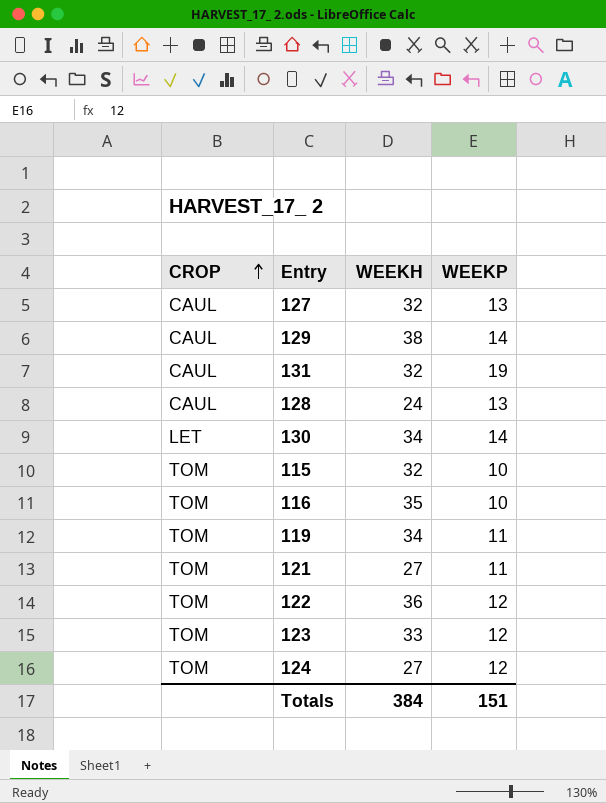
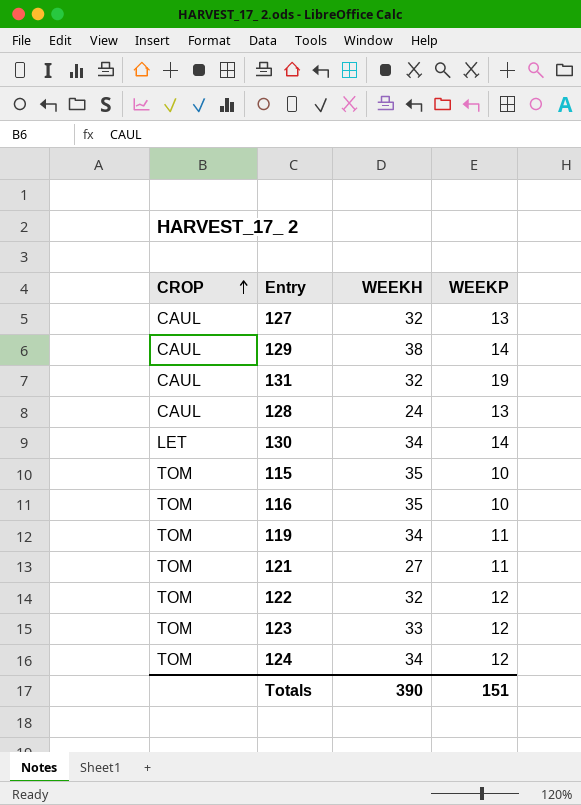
115 | WEEKH: 32 -> 35
122 | WEEKH: 36 -> 32
124 | WEEKH: 27 -> 34
Totals | WEEKH: 384 -> 390

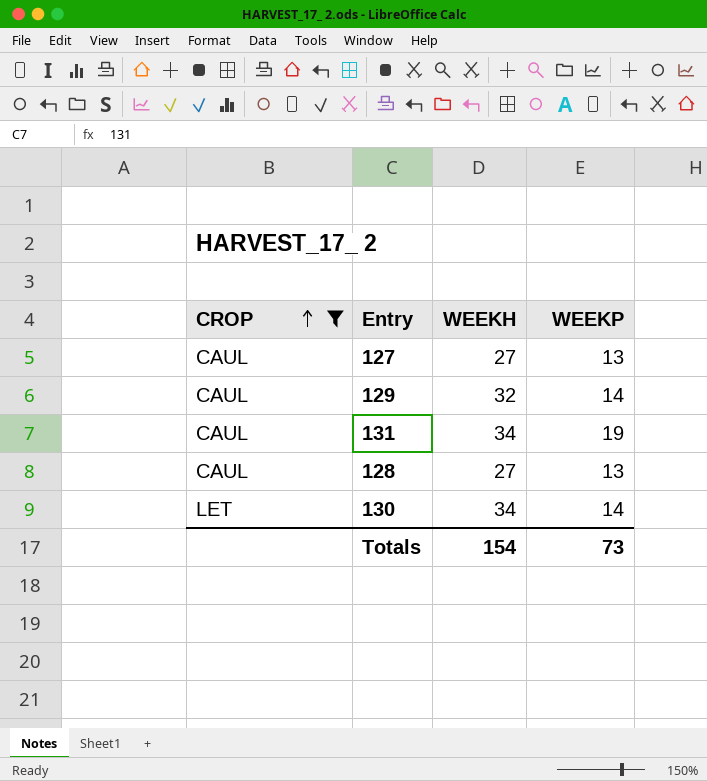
filter: none -> CROP != TOM
127 | WEEKH: 32 -> 27
129 | WEEKH: 38 -> 32
131 | WEEKH: 32 -> 34
128 | WEEKH: 24 -> 27
Totals | WEEKH: 390 -> 154
Totals | WEEKP: 151 -> 73

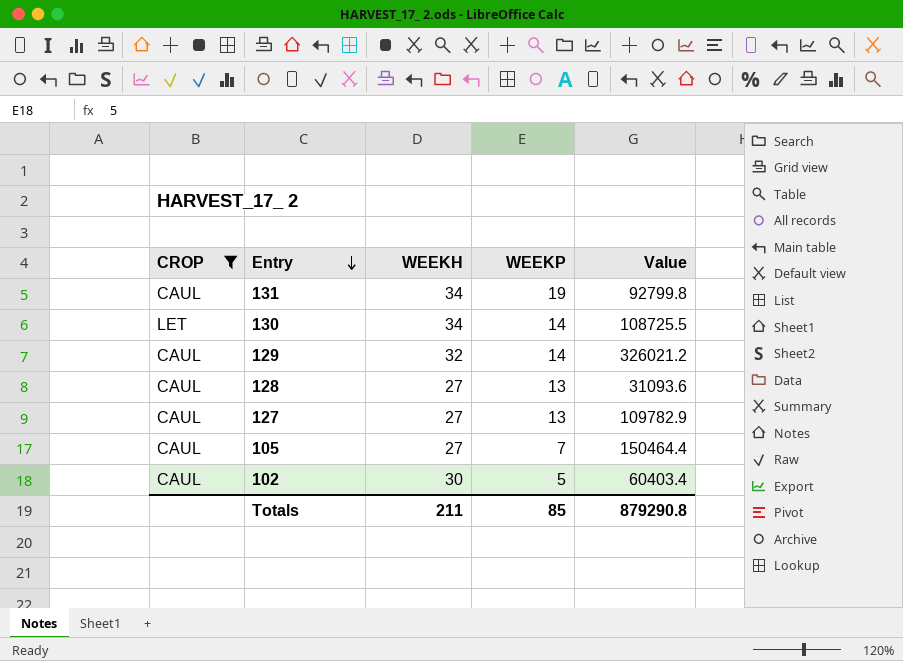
row order: CROP ascending -> Entry descending
column Value | position: none -> 5
row 105: none -> CAUL | 27 | 7 | 150464.4
row 102: none -> CAUL | 30 | 5 | 60403.4
Totals | WEEKH: 154 -> 211
Totals | WEEKP: 73 -> 85

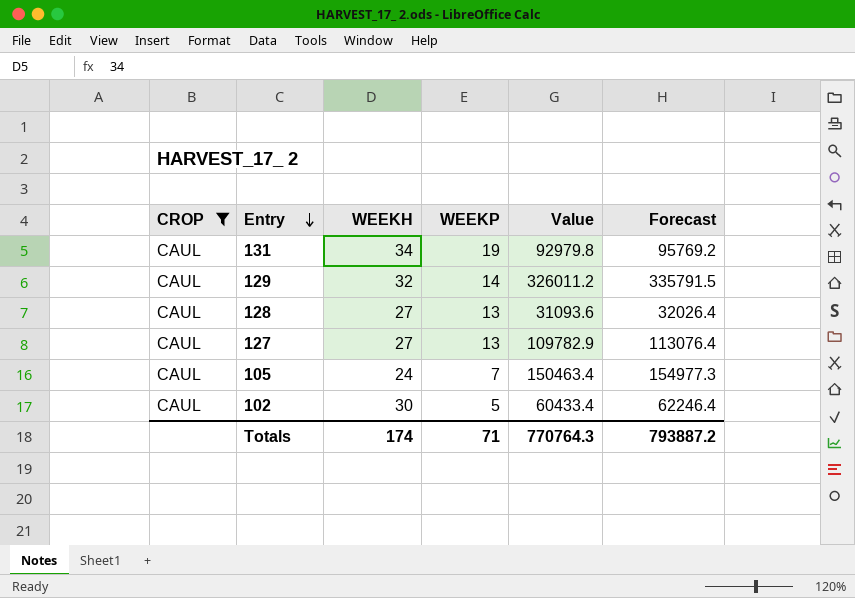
column Forecast | formula: none -> [Value] * 1.03
row 130: LET | 34 | 14 | 108725.5 -> none
131 | Value: 92799.8 -> 92979.8
129 | Value: 326021.2 -> 326011.2
105 | WEEKH: 27 -> 24
105 | Value: 150464.4 -> 150463.4
102 | Value: 60403.4 -> 60433.4
Totals | WEEKH: 211 -> 174
Totals | WEEKP: 85 -> 71
Totals | Value: 879290.8 -> 770764.3

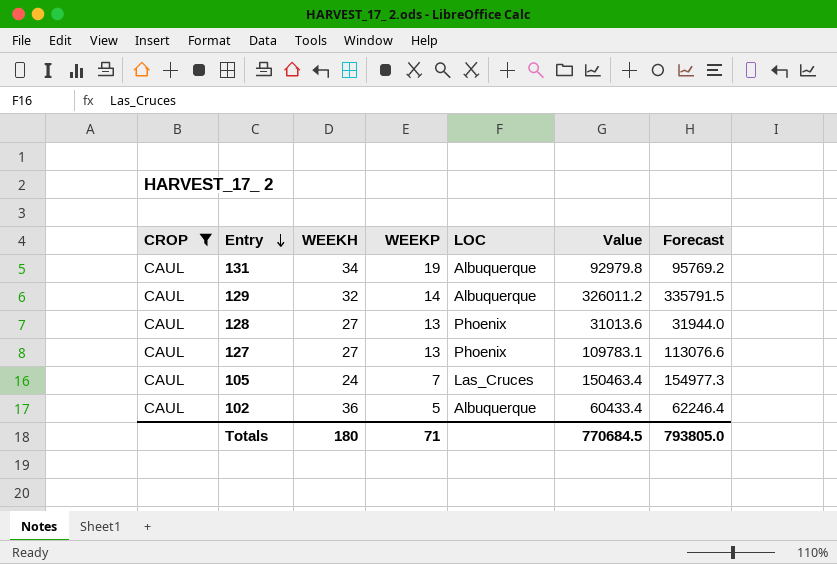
column LOC | position: none -> 5
128 | Value: 31093.6 -> 31013.6
128 | Forecast: 32026.4 -> 31944.0
127 | Value: 109782.9 -> 109783.1
127 | Forecast: 113076.4 -> 113076.6
102 | WEEKH: 30 -> 36
Totals | WEEKH: 174 -> 180
Totals | Value: 770764.3 -> 770684.5
Totals | Forecast: 793887.2 -> 793805.0

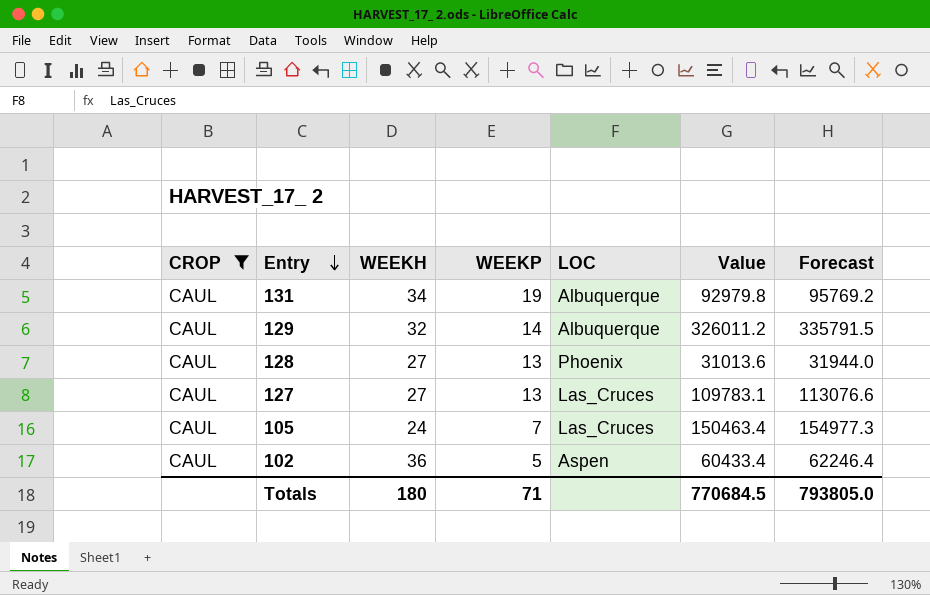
127 | LOC: Phoenix -> Las_Cruces
102 | LOC: Albuquerque -> Aspen

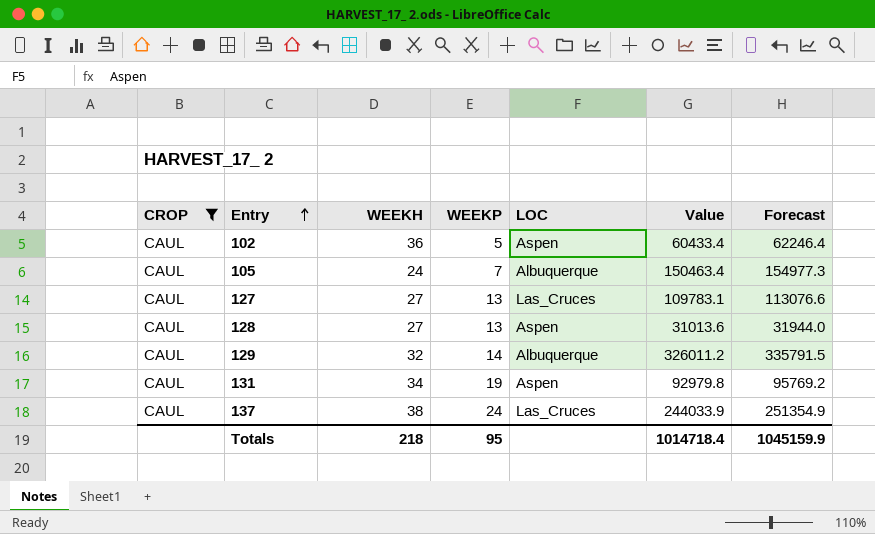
row order: Entry descending -> Entry ascending
105 | LOC: Las_Cruces -> Albuquerque
128 | LOC: Phoenix -> Aspen
131 | LOC: Albuquerque -> Aspen
row 137: none -> CAUL | 38 | 24 | Las_Cruces | 244033.9 | 251354.9
Totals | WEEKH: 180 -> 218
Totals | WEEKP: 71 -> 95
Totals | Value: 770684.5 -> 1014718.4
Totals | Forecast: 793805.0 -> 1045159.9

